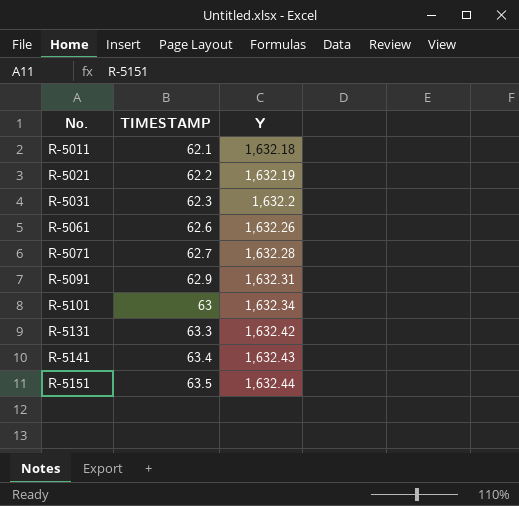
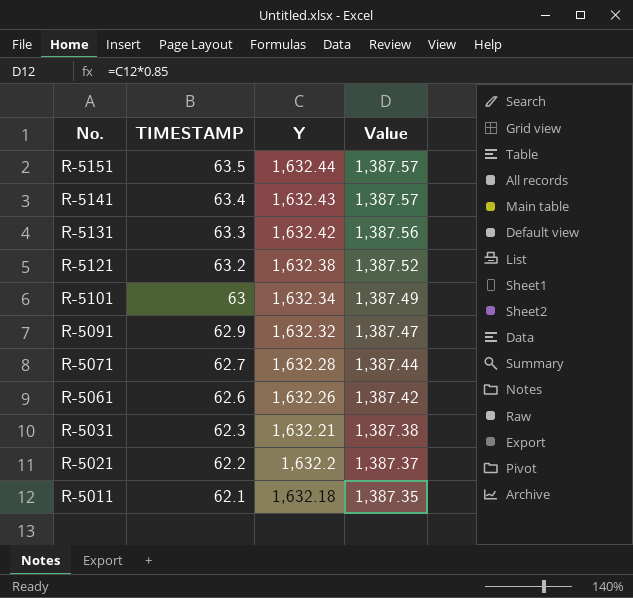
row order: No. ascending -> No. descending
column Value | formula: none -> [Y] * 0.85
row R-5121: none -> 63.2 | 1,632.38 | 1,387.52
R-5091 | Y: 1,632.31 -> 1,632.32
R-5031 | Y: 1,632.2 -> 1,632.21
R-5021 | Y: 1,632.19 -> 1,632.2

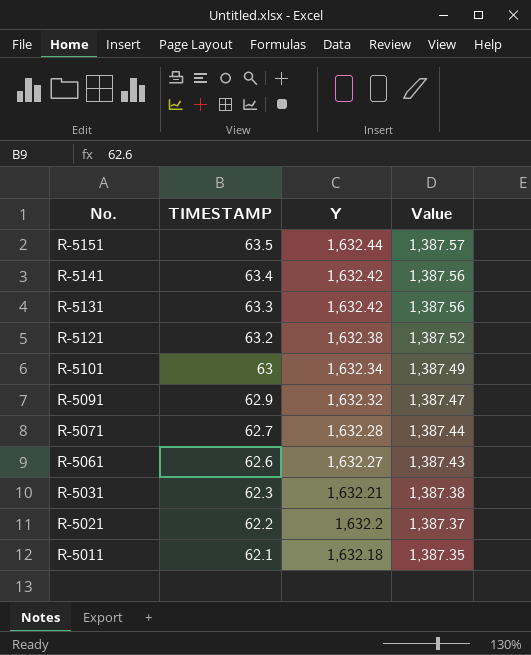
R-5141 | Y: 1,632.43 -> 1,632.42
R-5141 | Value: 1,387.57 -> 1,387.56
R-5061 | Y: 1,632.26 -> 1,632.27
R-5061 | Value: 1,387.42 -> 1,387.43

